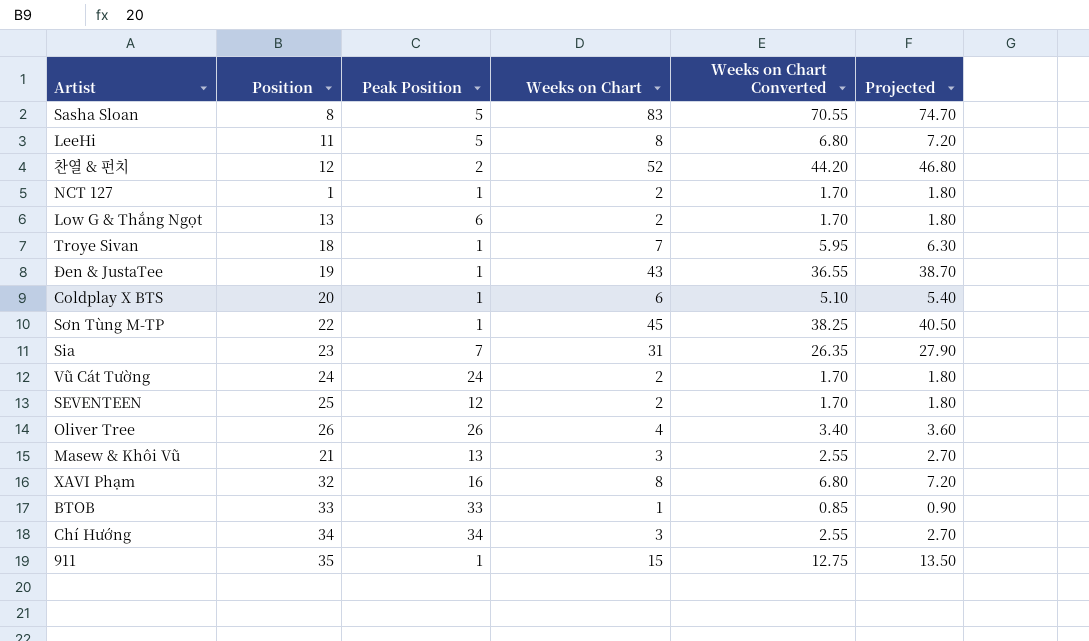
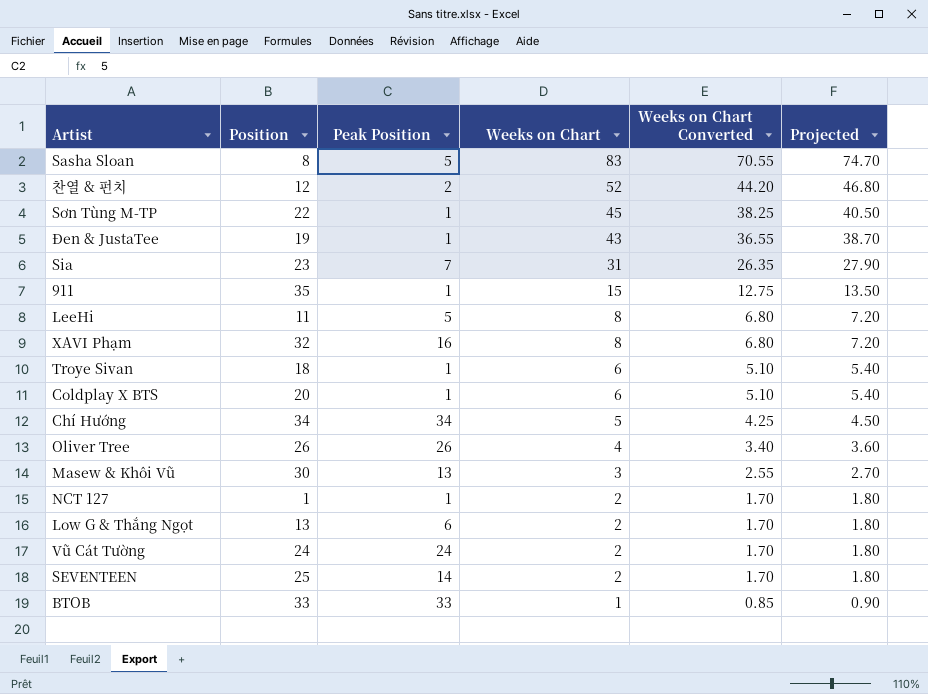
row order: none -> Weeks on Chart descending
Troye Sivan | Weeks on Chart: 7 -> 6
Troye Sivan | Weeks on Chart Converted: 5.95 -> 5.10
Troye Sivan | Projected: 6.30 -> 5.40
Chí Hướng | Weeks on Chart: 3 -> 5
Chí Hướng | Weeks on Chart Converted: 2.55 -> 4.25
Chí Hướng | Projected: 2.70 -> 4.50
Masew & Khôi Vũ | Position: 21 -> 30
SEVENTEEN | Peak Position: 12 -> 14

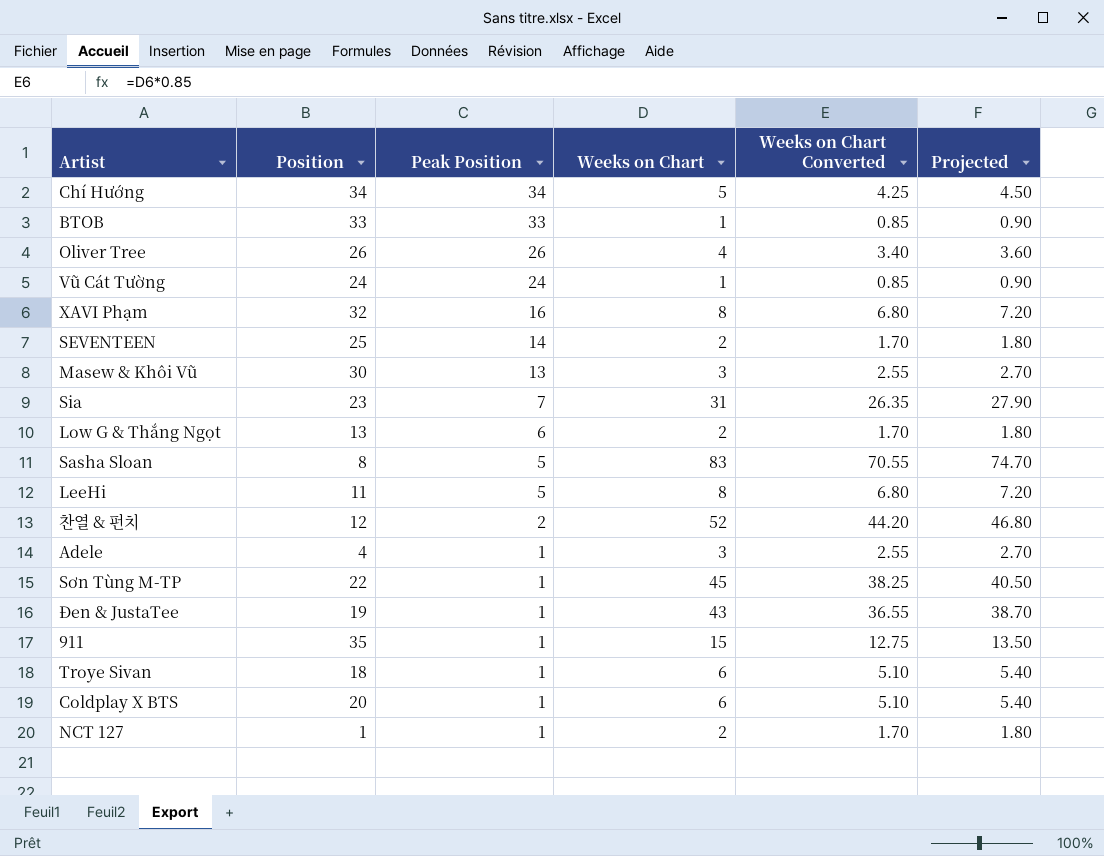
row order: Weeks on Chart descending -> Peak Position descending
Vũ Cát Tường | Weeks on Chart: 2 -> 1
Vũ Cát Tường | Weeks on Chart Converted: 1.70 -> 0.85
Vũ Cát Tường | Projected: 1.80 -> 0.90
row Adele: none -> 4 | 1 | 3 | 2.55 | 2.70

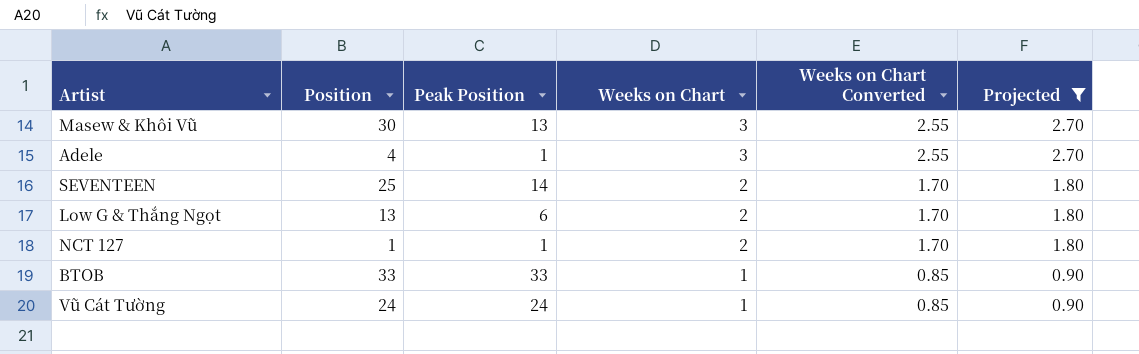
filter: none -> Projected <= 2.70
row order: Peak Position descending -> Weeks on Chart descending

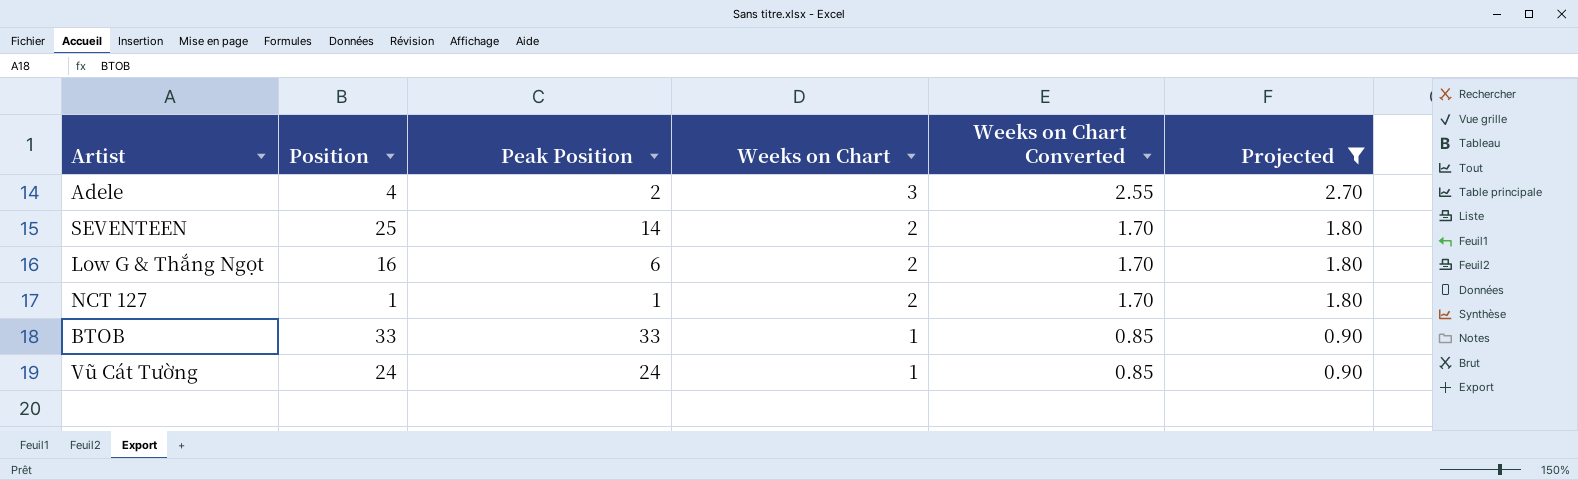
row Masew & Khôi Vũ: 30 | 13 | 3 | 2.55 | 2.70 -> none
Adele | Peak Position: 1 -> 2
Low G & Thắng Ngọt | Position: 13 -> 16

